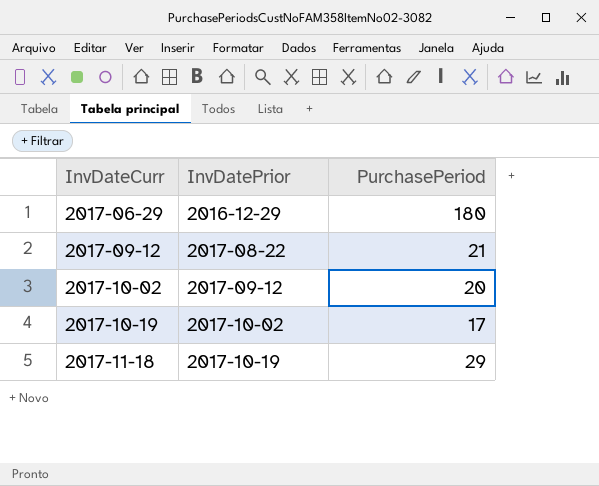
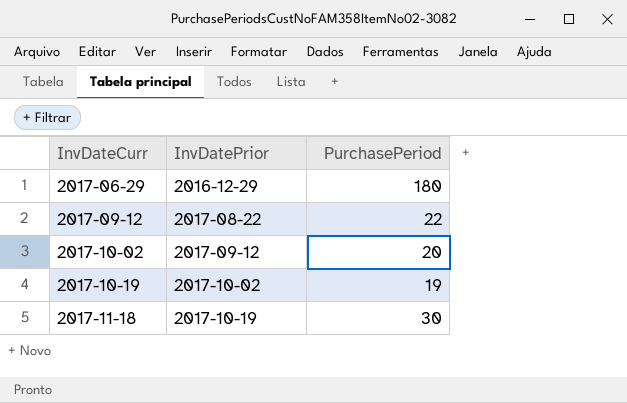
2017-09-12 | PurchasePeriod: 21 -> 22
2017-10-19 | PurchasePeriod: 17 -> 19
2017-11-18 | PurchasePeriod: 29 -> 30

